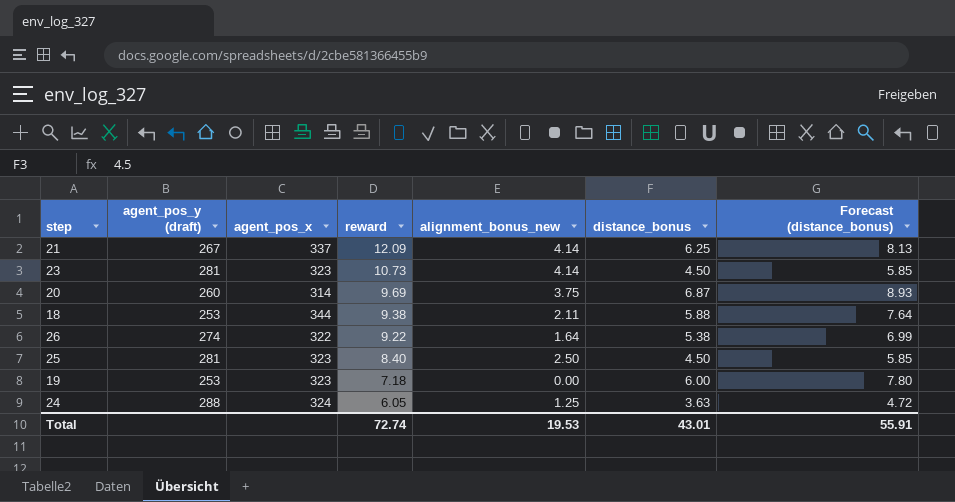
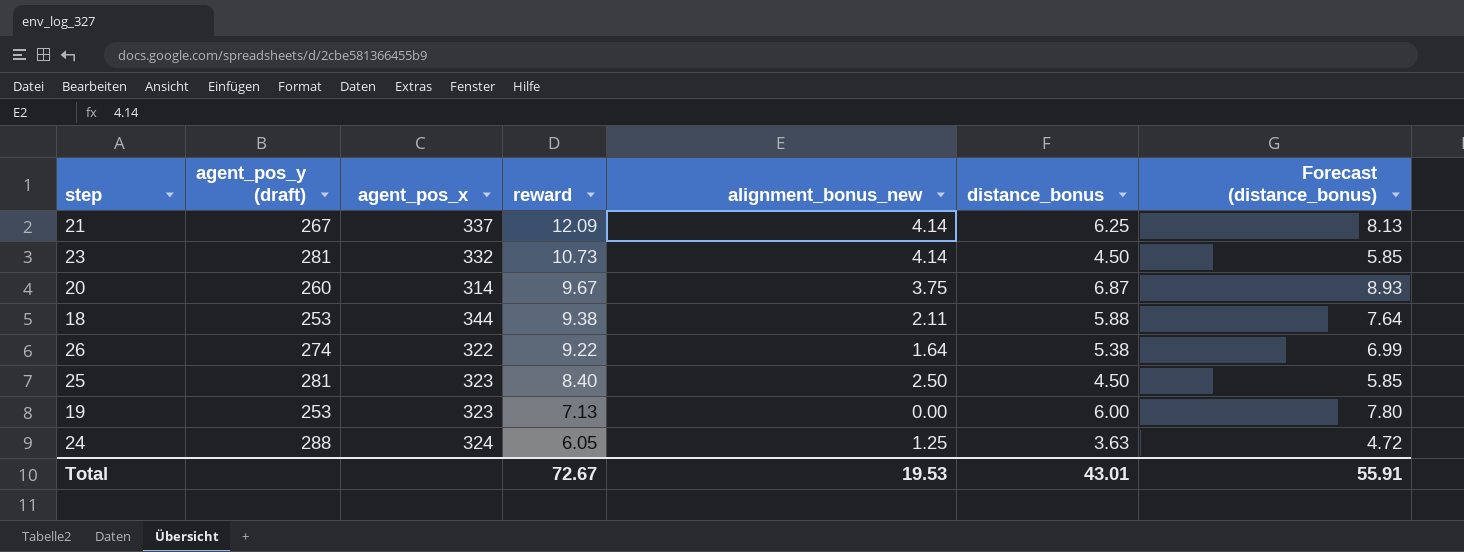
23 | agent_pos_x: 323 -> 332
20 | reward: 9.69 -> 9.67
19 | reward: 7.18 -> 7.13
Total | reward: 72.74 -> 72.67

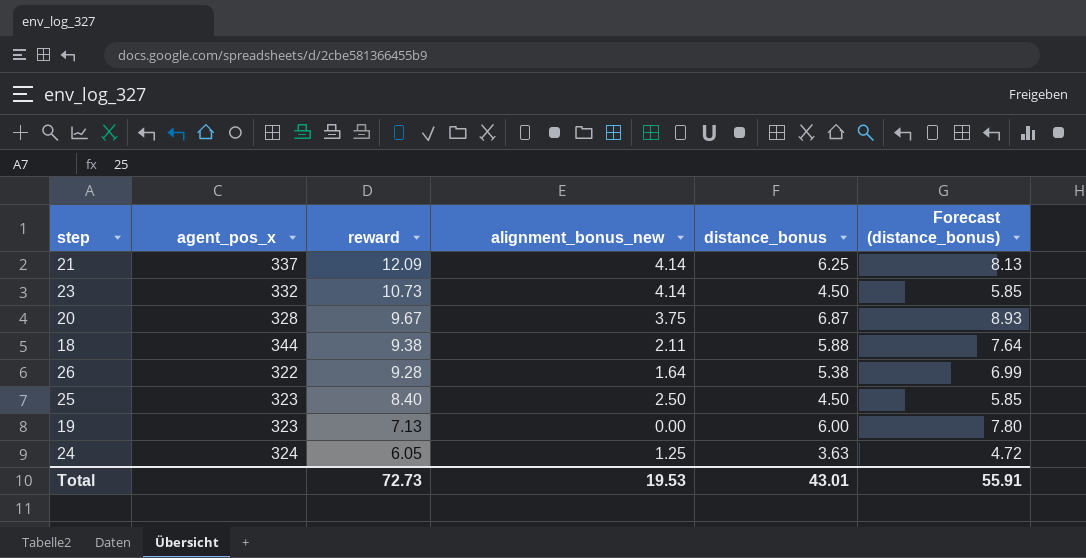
column agent_pos_y (draft) | position: 2 -> none
20 | agent_pos_x: 314 -> 328
26 | reward: 9.22 -> 9.28
Total | reward: 72.67 -> 72.73

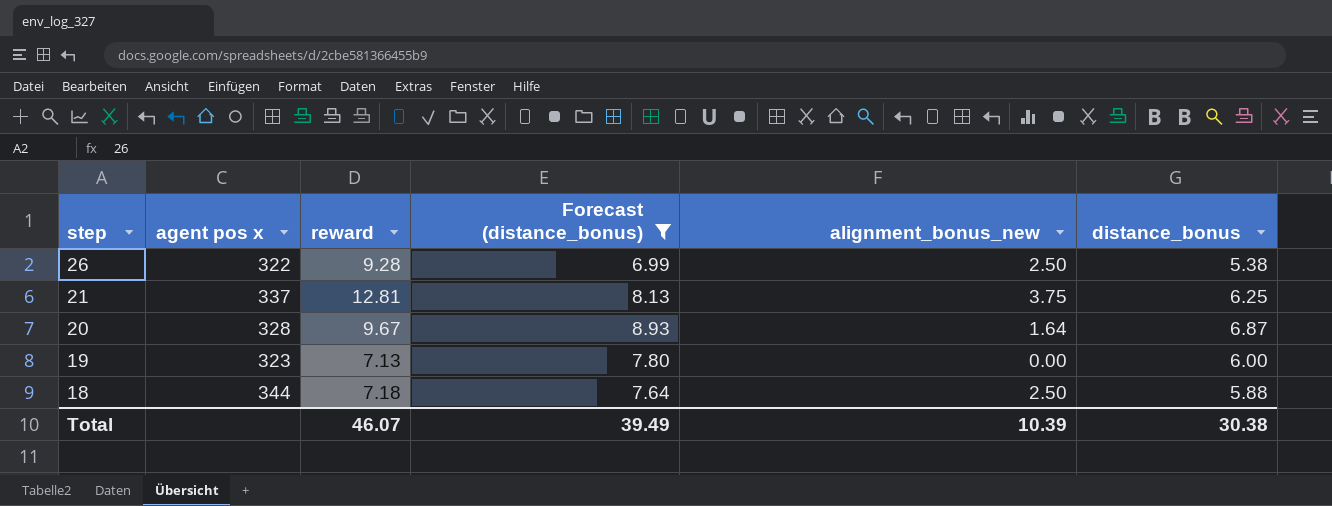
filter: none -> Forecast (distance_bonus) >= 6.99
row order: reward descending -> step descending
column name: agent_pos_x -> agent pos x
column Forecast (distance_bonus) | position: 6 -> 4
26 | alignment_bonus_new: 1.64 -> 2.50
21 | reward: 12.09 -> 12.81
21 | alignment_bonus_new: 4.14 -> 3.75
20 | alignment_bonus_new: 3.75 -> 1.64
18 | reward: 9.38 -> 7.18
18 | alignment_bonus_new: 2.11 -> 2.50
Total | reward: 72.73 -> 46.07
Total | Forecast (distance_bonus): 55.91 -> 39.49
Total | alignment_bonus_new: 19.53 -> 10.39
Total | distance_bonus: 43.01 -> 30.38

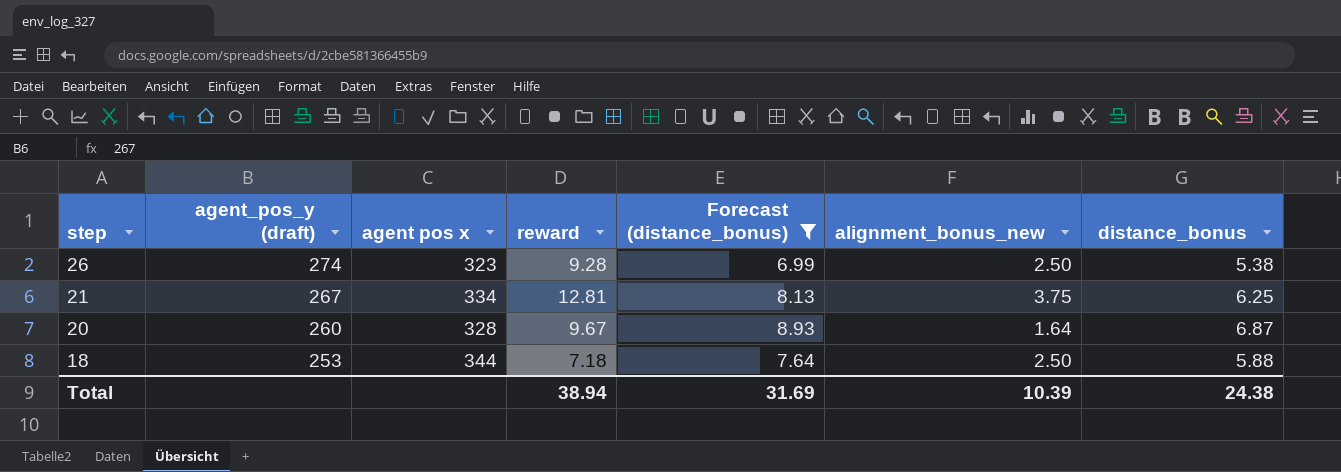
column agent_pos_y (draft) | position: none -> 2
row 19: 323 | 7.13 | 7.80 | 0.00 | 6.00 -> none
26 | agent pos x: 322 -> 323
21 | agent pos x: 337 -> 334
Total | reward: 46.07 -> 38.94
Total | Forecast (distance_bonus): 39.49 -> 31.69
Total | distance_bonus: 30.38 -> 24.38

